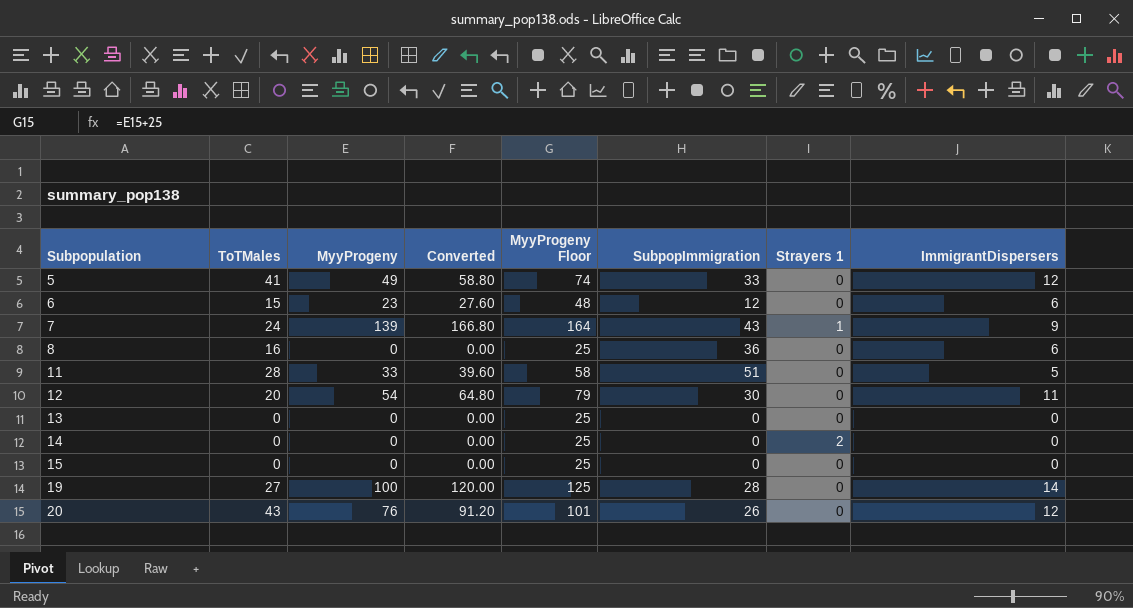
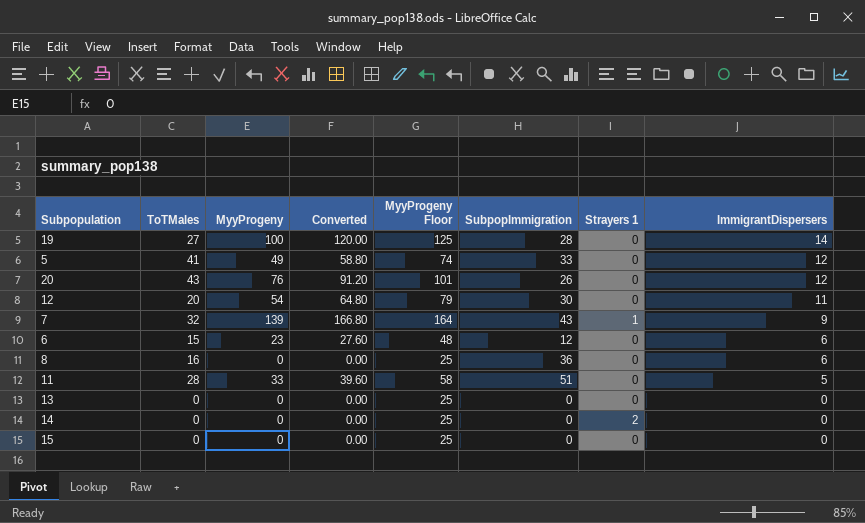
row order: Subpopulation ascending -> ImmigrantDispersers descending
7 | ToTMales: 24 -> 32

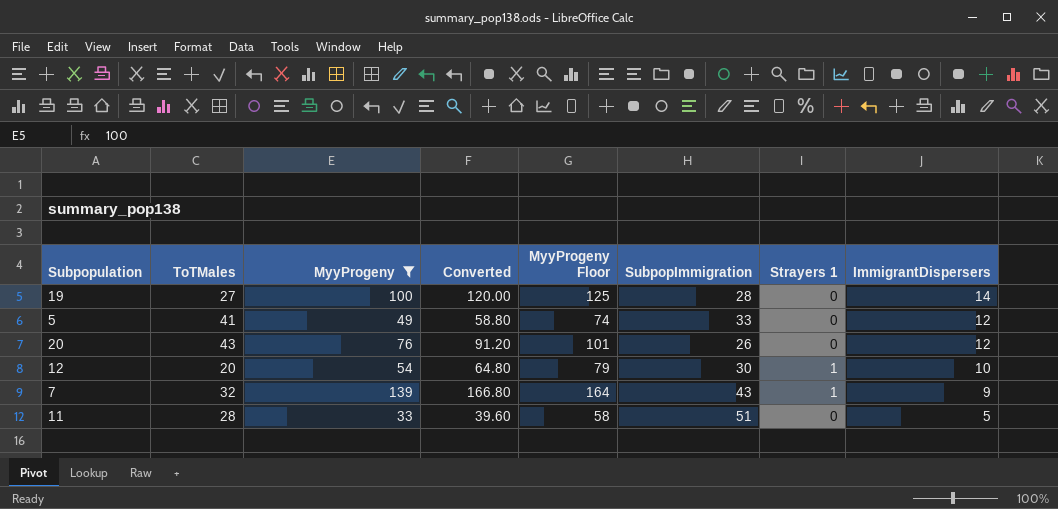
filter: none -> MyyProgeny >= 33
12 | Strayers 1: 0 -> 1
12 | ImmigrantDispersers: 11 -> 10

